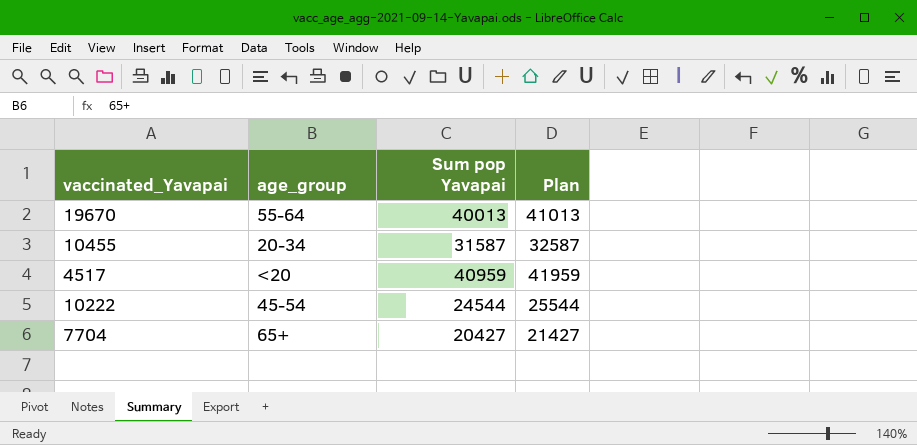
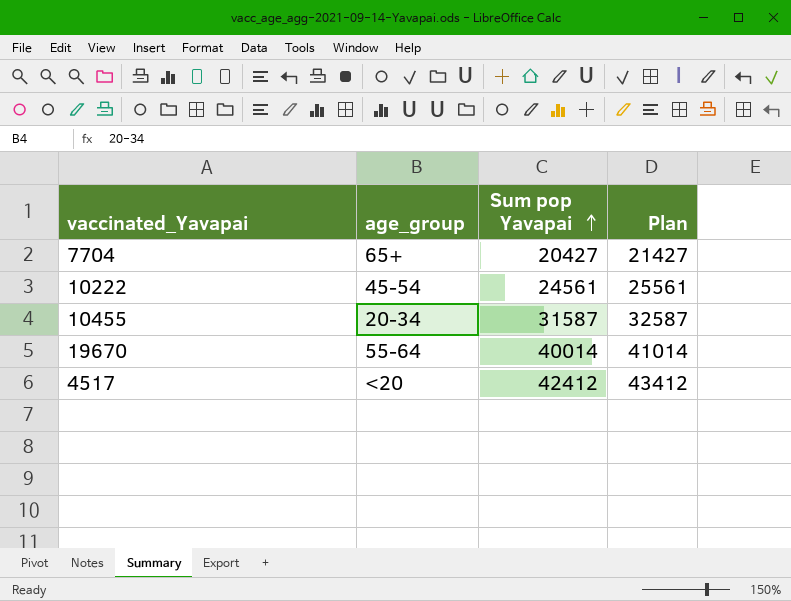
row order: none -> Sum pop Yavapai ascending
10222 | Sum pop Yavapai: 24544 -> 24561
10222 | Plan: 25544 -> 25561
19670 | Sum pop Yavapai: 40013 -> 40014
19670 | Plan: 41013 -> 41014
4517 | Sum pop Yavapai: 40959 -> 42412
4517 | Plan: 41959 -> 43412

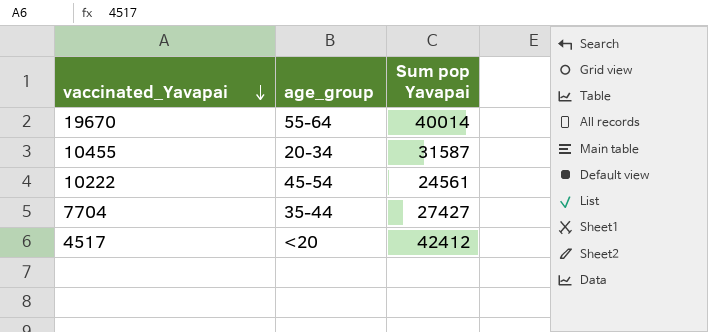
row order: Sum pop Yavapai ascending -> vaccinated_Yavapai descending
column Plan | formula: [Sum pop Yavapai] + 1000 -> none
7704 | age_group: 65+ -> 35-44
7704 | Sum pop Yavapai: 20427 -> 27427

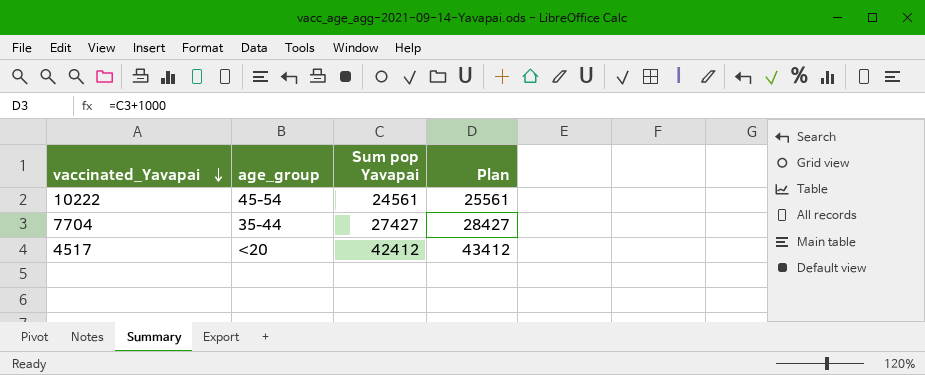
column Plan | formula: none -> [Sum pop Yavapai] + 1000
row 19670: 55-64 | 40014 -> none
row 10455: 20-34 | 31587 -> none

